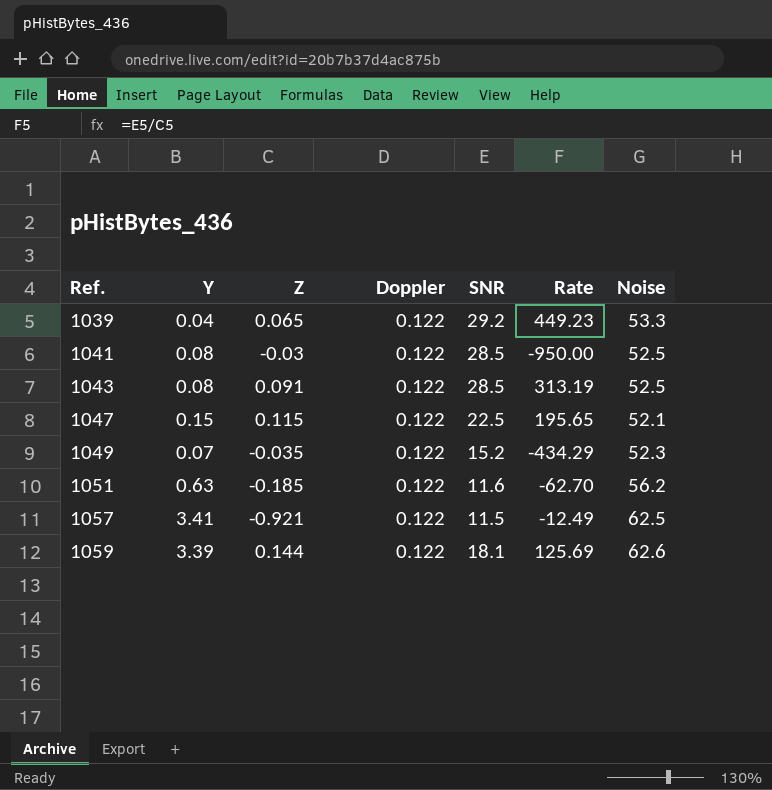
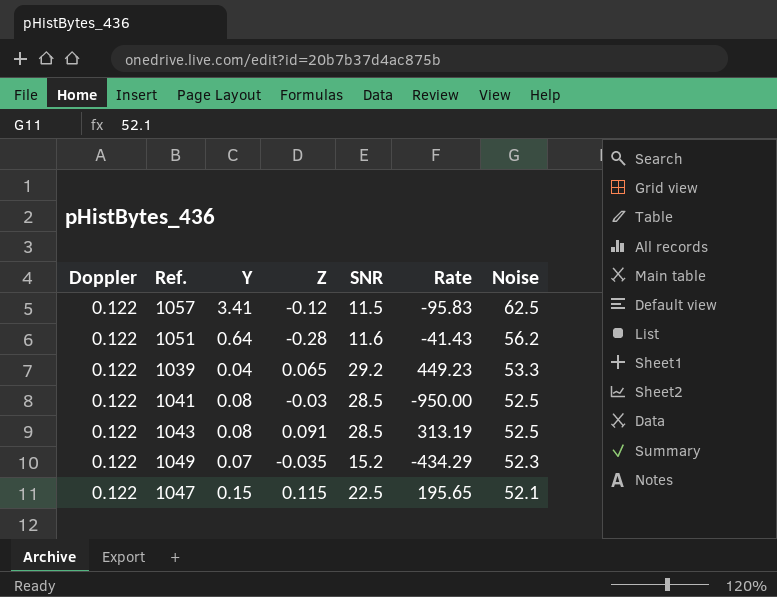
row order: Ref. ascending -> Noise descending
column Doppler | position: 4 -> 1
row 1059: 3.39 | 0.144 | 0.122 | 18.1 | 125.69 | 62.6 -> none
1057 | Z: -0.921 -> -0.12
1057 | Rate: -12.49 -> -95.83
1051 | Y: 0.63 -> 0.64
1051 | Z: -0.185 -> -0.28
1051 | Rate: -62.70 -> -41.43

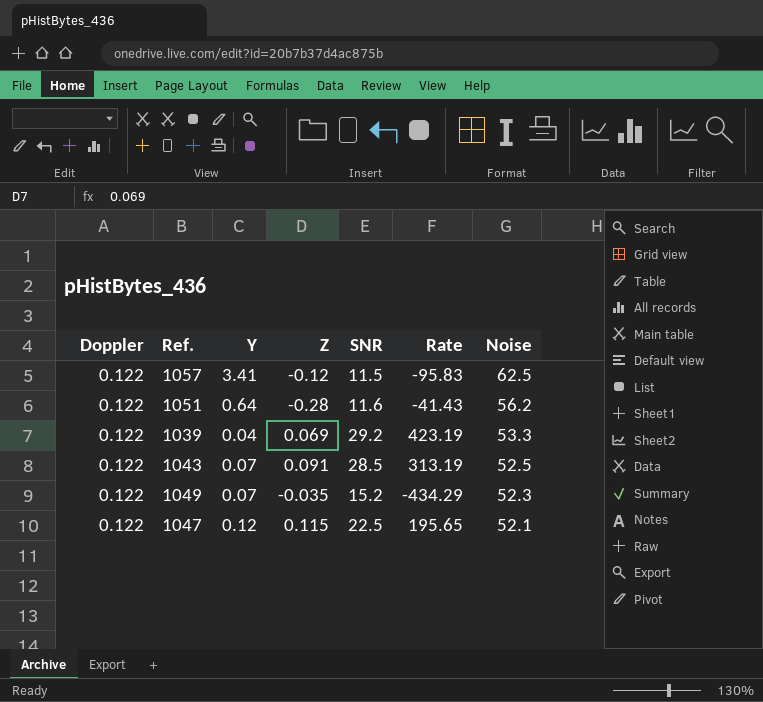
row 1041: 0.122 | 0.08 | -0.03 | 28.5 | -950.00 | 52.5 -> none
1039 | Z: 0.065 -> 0.069
1039 | Rate: 449.23 -> 423.19
1043 | Y: 0.08 -> 0.07
1047 | Y: 0.15 -> 0.12

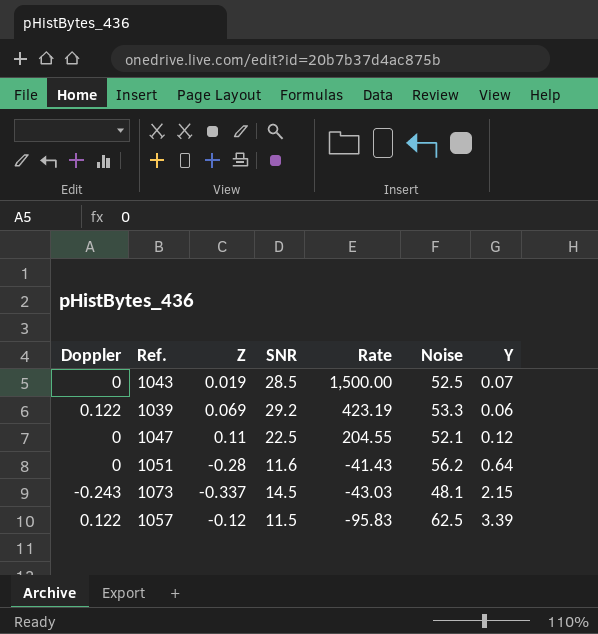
row order: Noise descending -> Rate descending
column Y | position: 3 -> 7
row 1049: 0.122 | 0.07 | -0.035 | 15.2 | -434.29 | 52.3 -> none
1043 | Doppler: 0.122 -> 0
1043 | Z: 0.091 -> 0.019
1043 | Rate: 313.19 -> 1,500.00
1039 | Y: 0.04 -> 0.06
1047 | Doppler: 0.122 -> 0
1047 | Z: 0.115 -> 0.11
1047 | Rate: 195.65 -> 204.55
1051 | Doppler: 0.122 -> 0
row 1073: none -> -0.243 | -0.337 | 14.5 | -43.03 | 48.1 | 2.15
1057 | Y: 3.41 -> 3.39

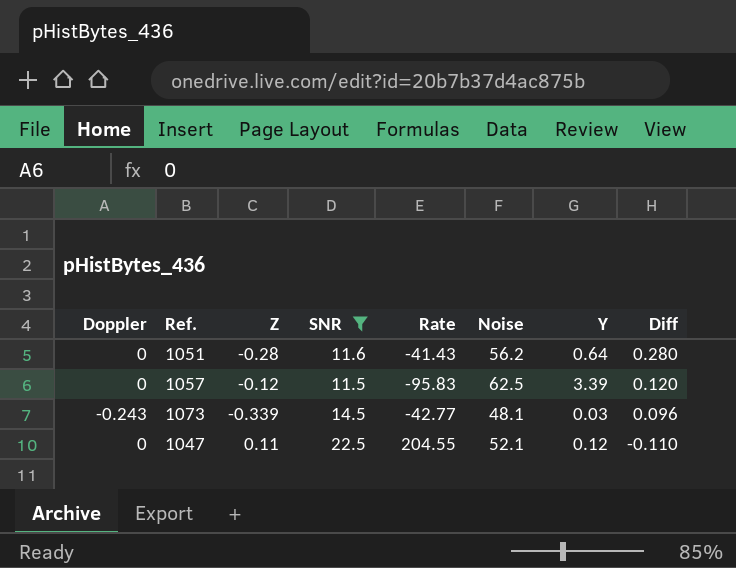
filter: none -> SNR <= 22.5
row order: Rate descending -> Diff descending
column Diff | formula: none -> [Doppler] - [Z]
1057 | Doppler: 0.122 -> 0
1073 | Z: -0.337 -> -0.339
1073 | Rate: -43.03 -> -42.77
1073 | Y: 2.15 -> 0.03

